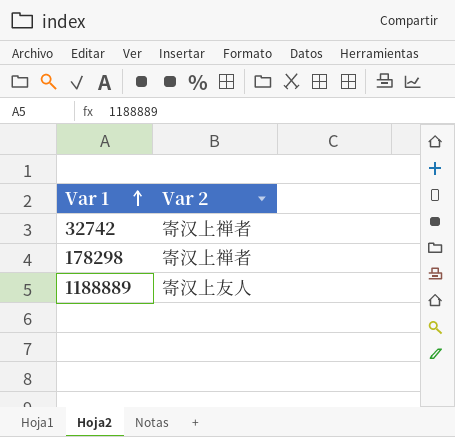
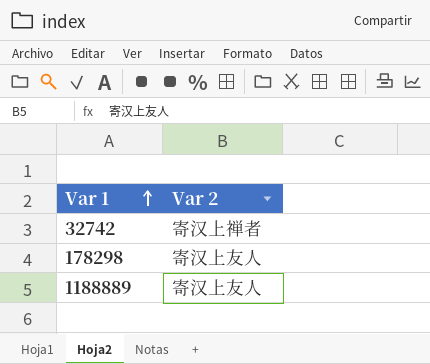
178298 | Var 2: 寄汉上禅者 -> 寄汉上友人

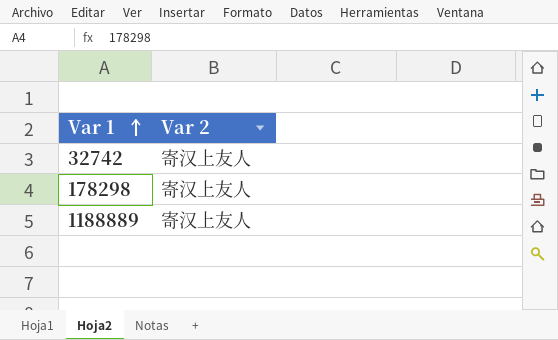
32742 | Var 2: 寄汉上禅者 -> 寄汉上友人

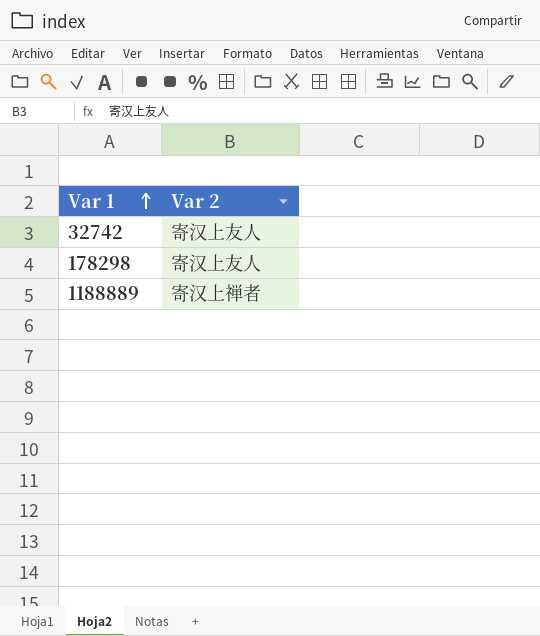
1188889 | Var 2: 寄汉上友人 -> 寄汉上禅者

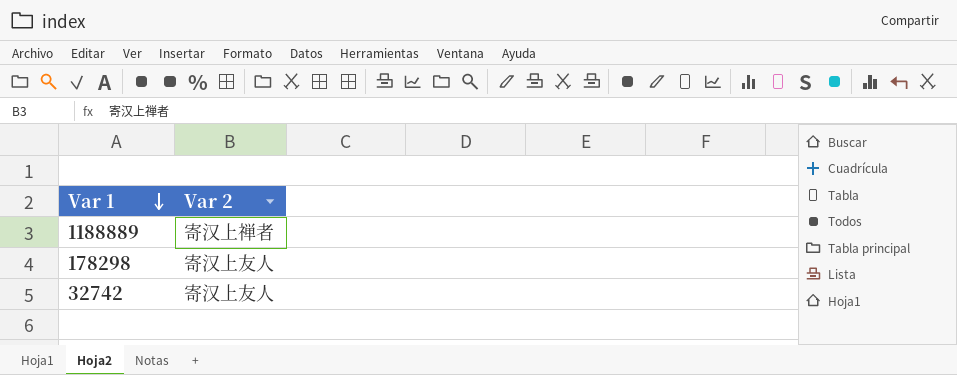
row order: Var 1 ascending -> Var 1 descending

